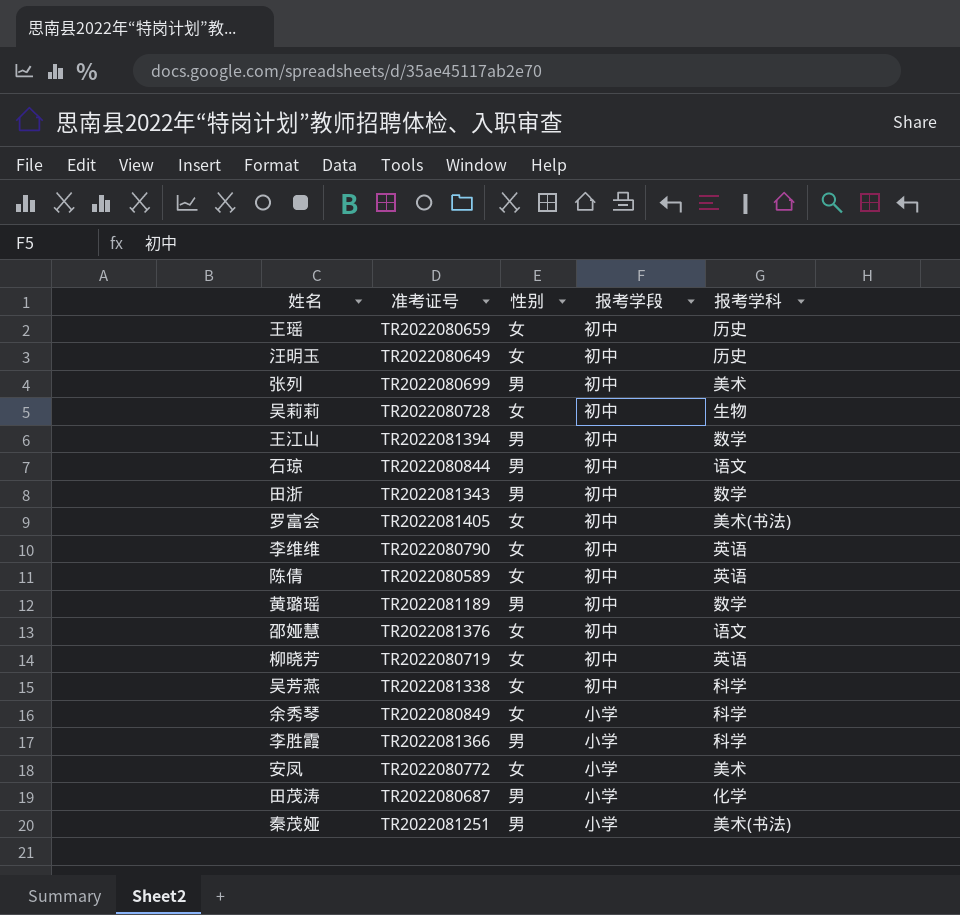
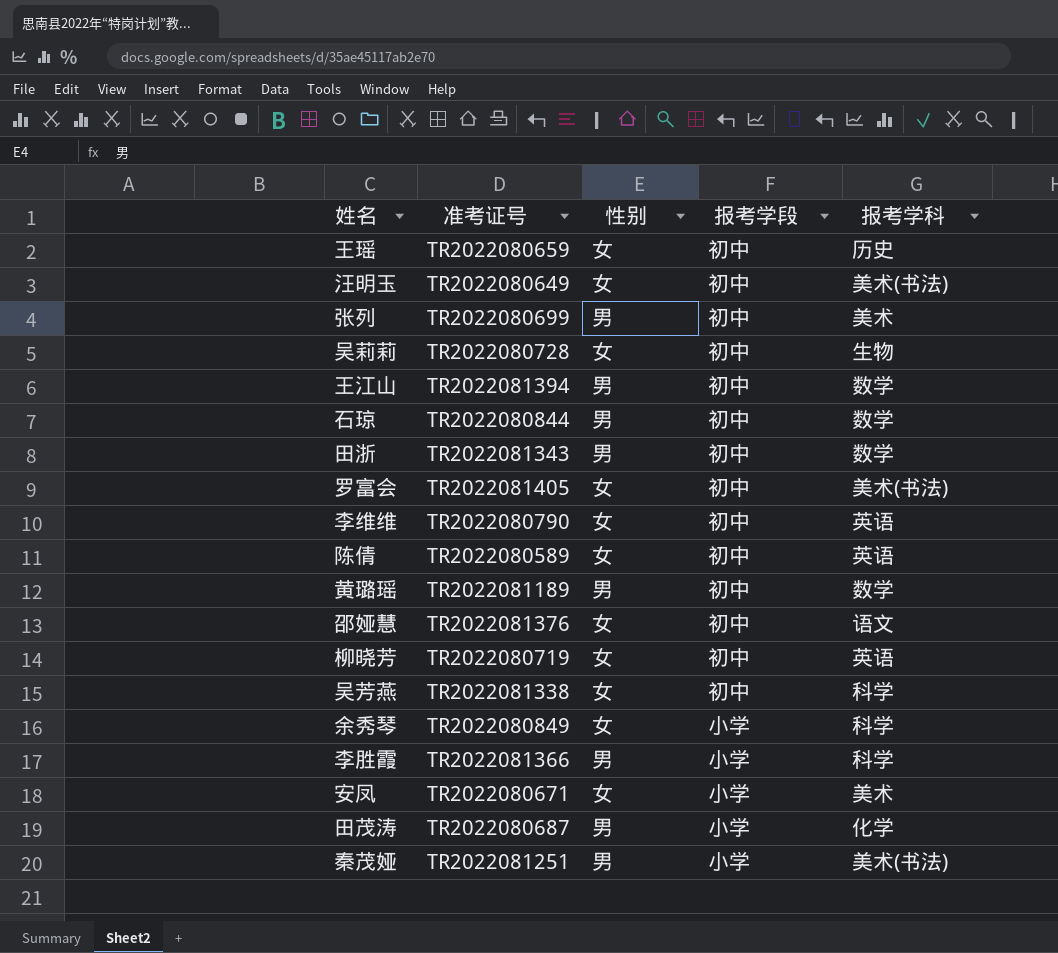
汪明玉 | 报考学科: 历史 -> 美术(书法)
石琼 | 报考学科: 语文 -> 数学
安凤 | 准考证号: TR2022080772 -> TR2022080671

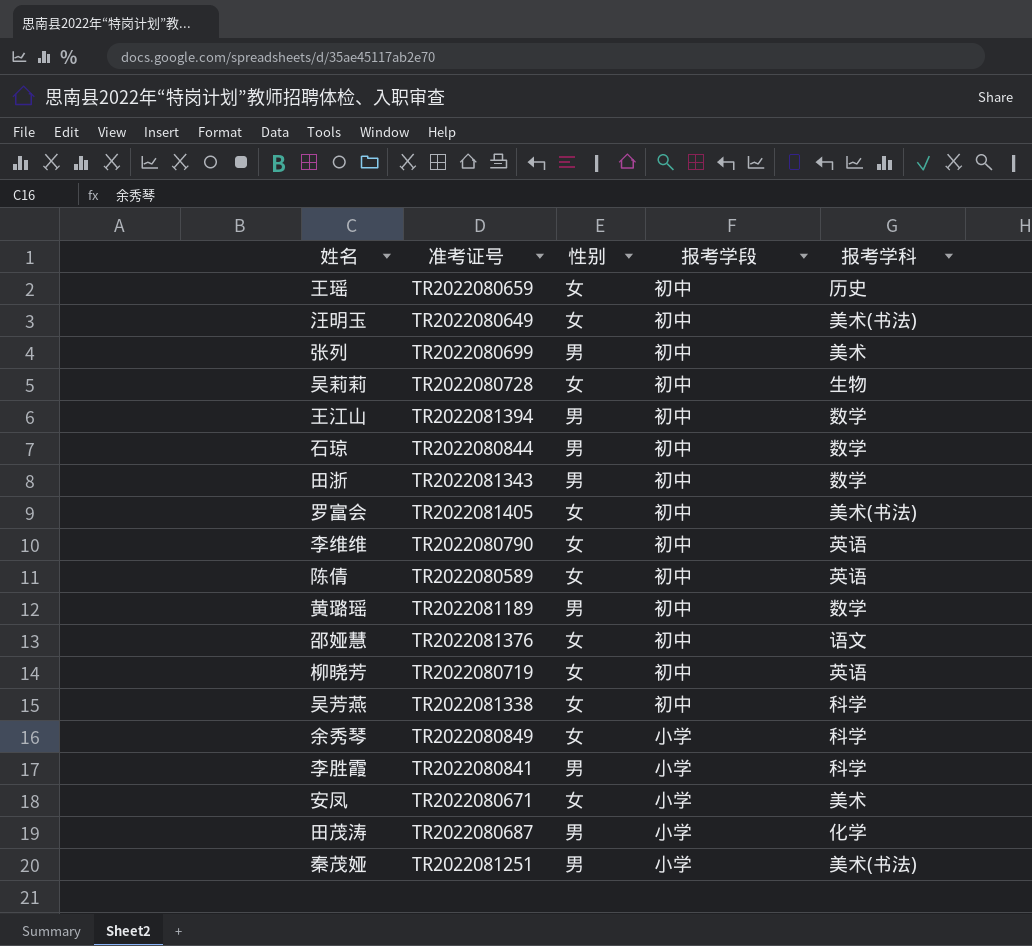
李胜霞 | 准考证号: TR2022081366 -> TR2022080841

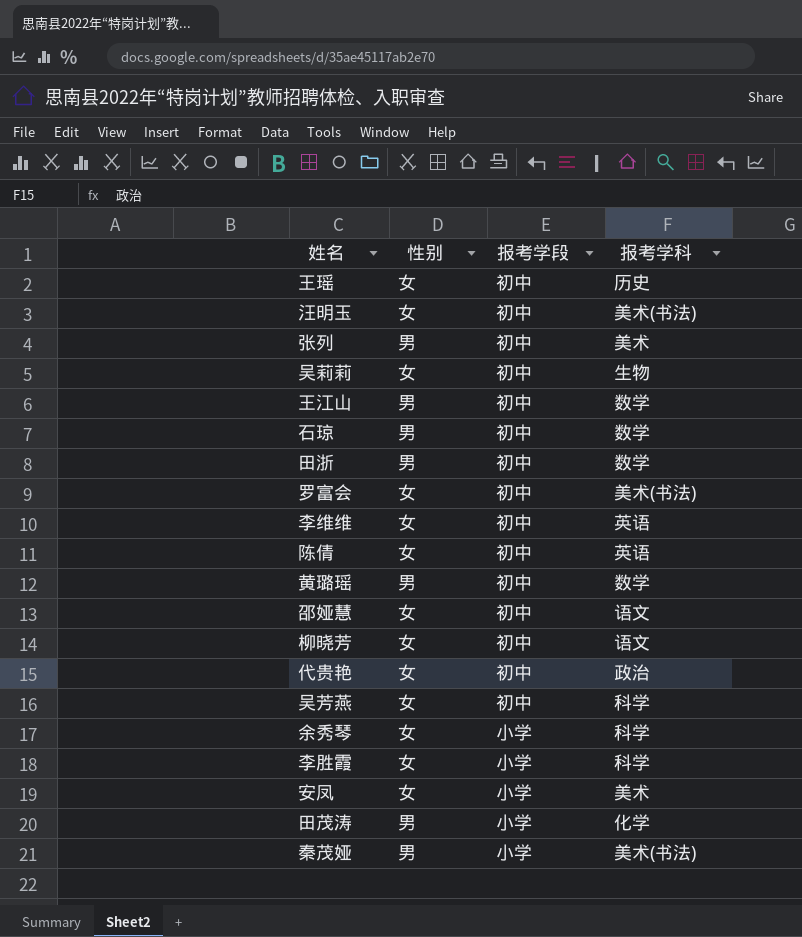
column 准考证号 | position: 2 -> none
柳晓芳 | 报考学科: 英语 -> 语文
row 代贵艳: none -> 女 | 初中 | 政治
李胜霞 | 性别: 男 -> 女

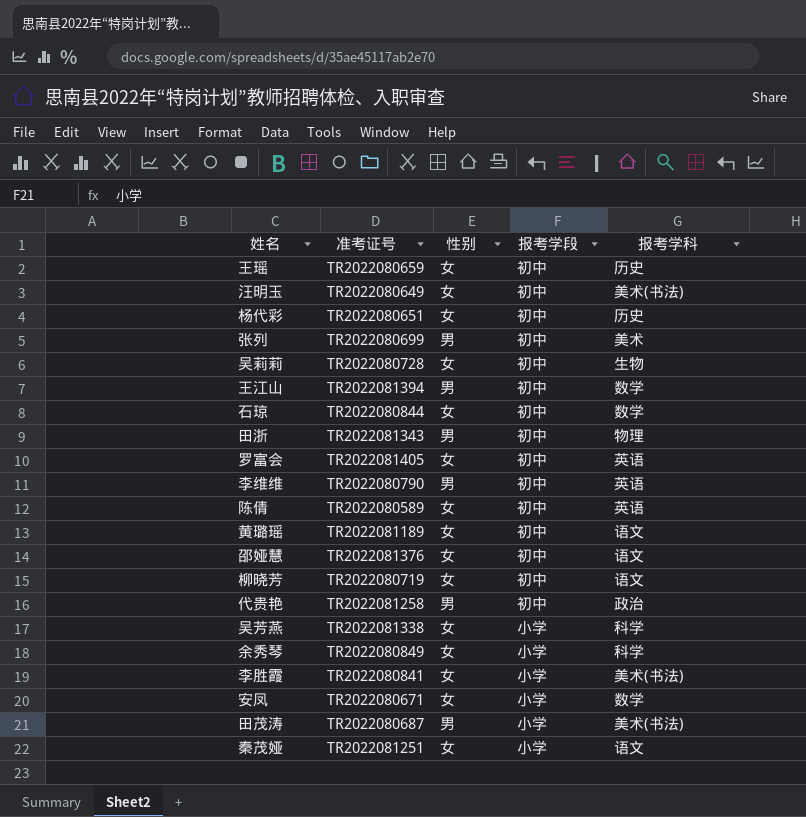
column 准考证号 | position: none -> 2
row 杨代彩: none -> TR2022080651 | 女 | 初中 | 历史
石琼 | 性别: 男 -> 女
田浙 | 报考学科: 数学 -> 物理
罗富会 | 报考学科: 美术(书法) -> 英语
李维维 | 性别: 女 -> 男
黄璐瑶 | 性别: 男 -> 女
黄璐瑶 | 报考学科: 数学 -> 语文
代贵艳 | 性别: 女 -> 男
吴芳燕 | 报考学段: 初中 -> 小学
李胜霞 | 报考学科: 科学 -> 美术(书法)
安凤 | 报考学科: 美术 -> 数学
田茂涛 | 报考学科: 化学 -> 美术(书法)
秦茂娅 | 性别: 男 -> 女
秦茂娅 | 报考学科: 美术(书法) -> 语文

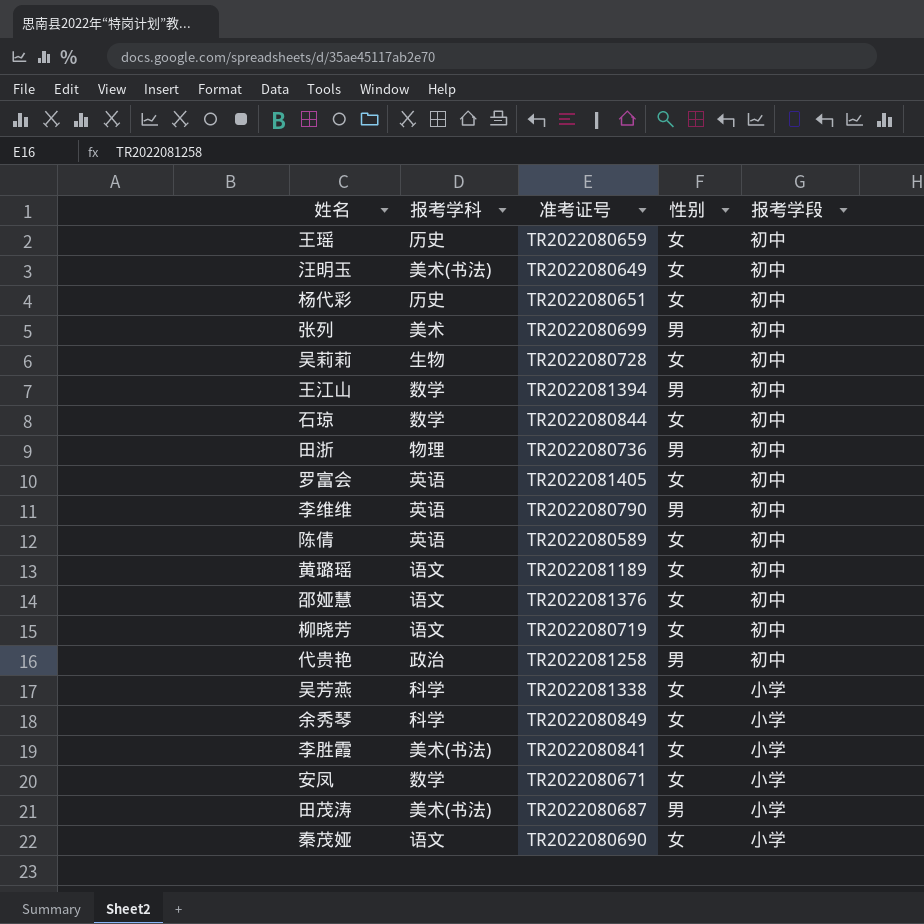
column 报考学科 | position: 5 -> 2
田浙 | 准考证号: TR2022081343 -> TR2022080736
秦茂娅 | 准考证号: TR2022081251 -> TR2022080690

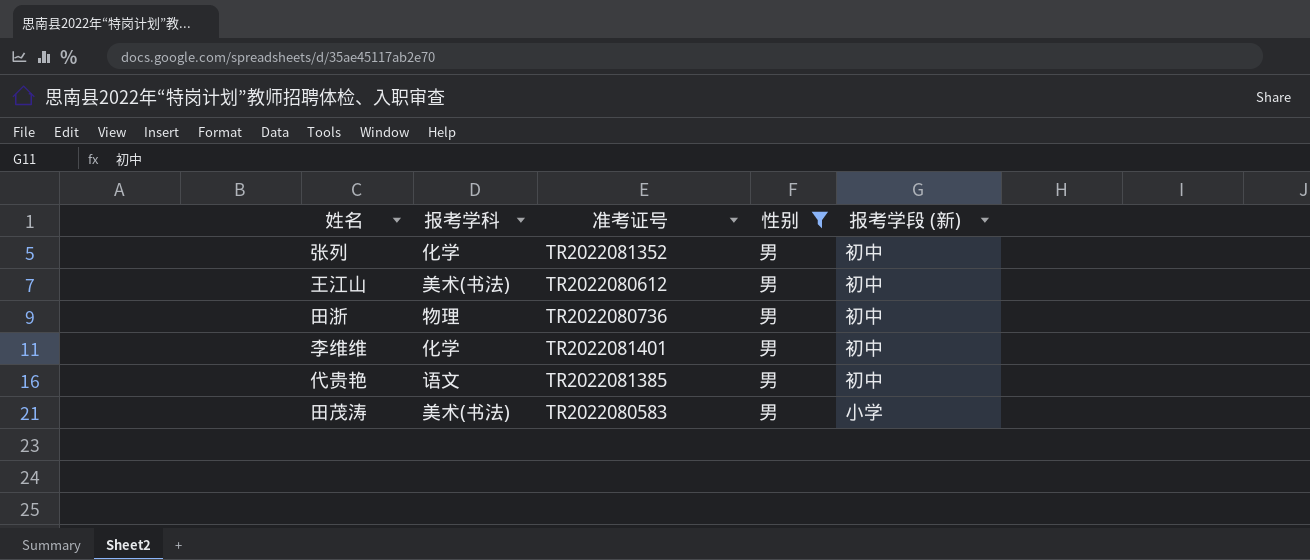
filter: none -> 性别 = 男
column name: 报考学段 -> 报考学段 (新)
张列 | 报考学科: 美术 -> 化学
张列 | 准考证号: TR2022080699 -> TR2022081352
王江山 | 报考学科: 数学 -> 美术(书法)
王江山 | 准考证号: TR2022081394 -> TR2022080612
李维维 | 报考学科: 英语 -> 化学
李维维 | 准考证号: TR2022080790 -> TR2022081401
代贵艳 | 报考学科: 政治 -> 语文
代贵艳 | 准考证号: TR2022081258 -> TR2022081385
田茂涛 | 准考证号: TR2022080687 -> TR2022080583

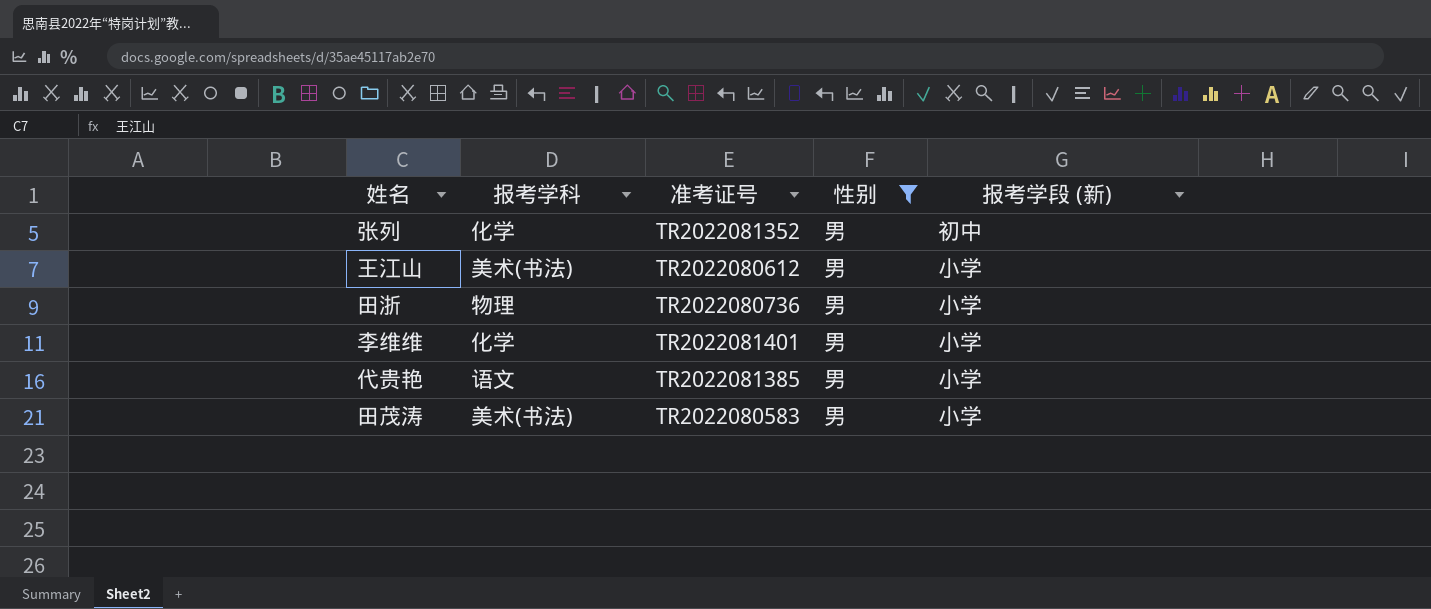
王江山 | 报考学段 (新): 初中 -> 小学
田浙 | 报考学段 (新): 初中 -> 小学
李维维 | 报考学段 (新): 初中 -> 小学
代贵艳 | 报考学段 (新): 初中 -> 小学

